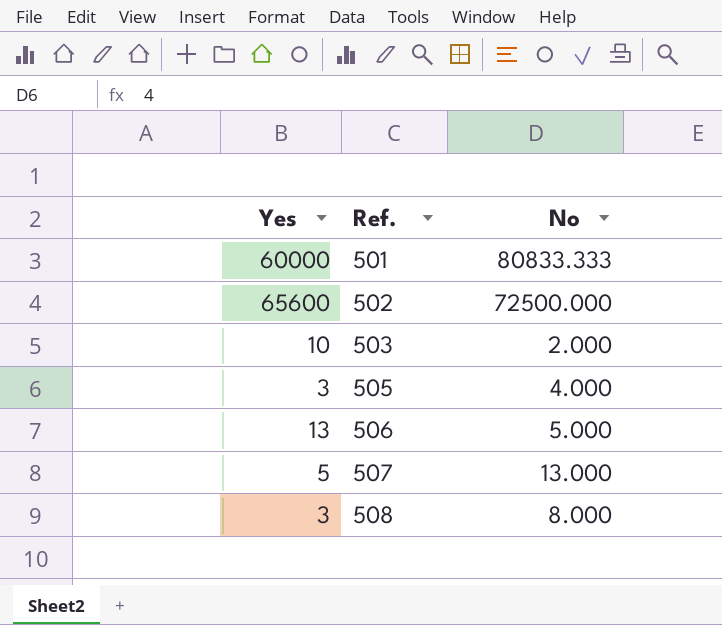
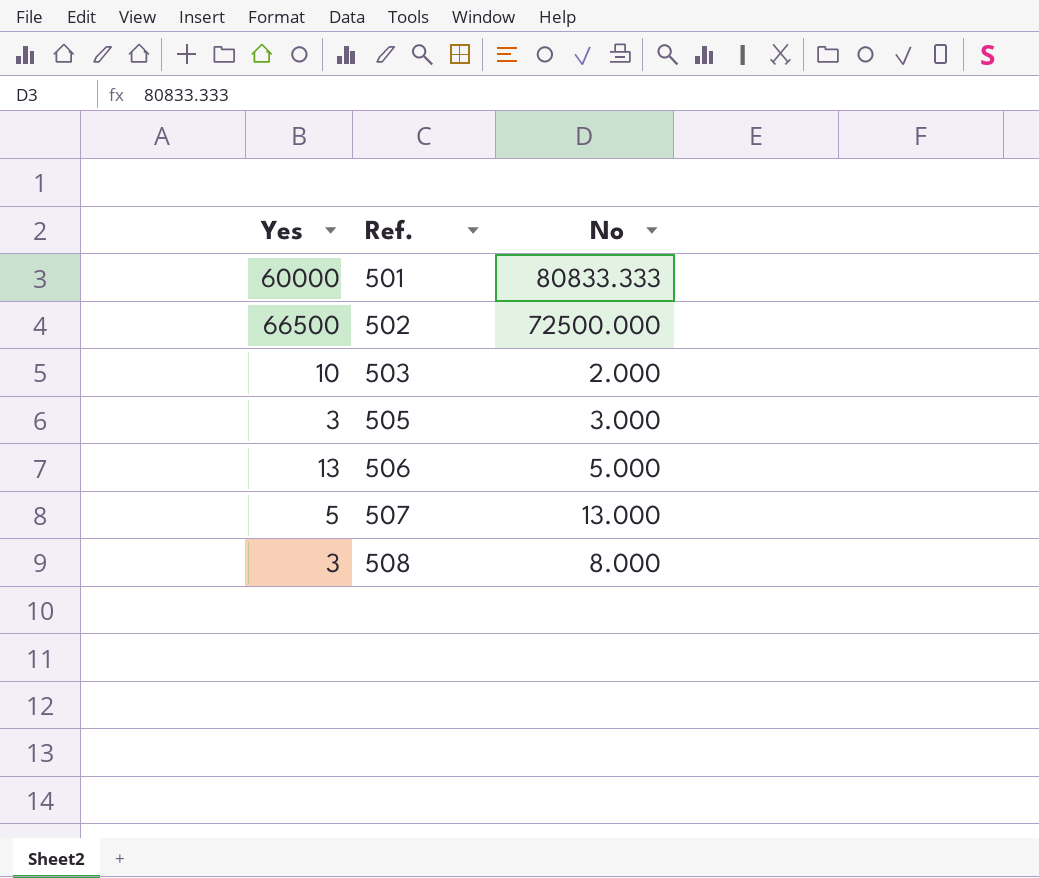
502 | Yes: 65600 -> 66500
505 | No: 4.000 -> 3.000

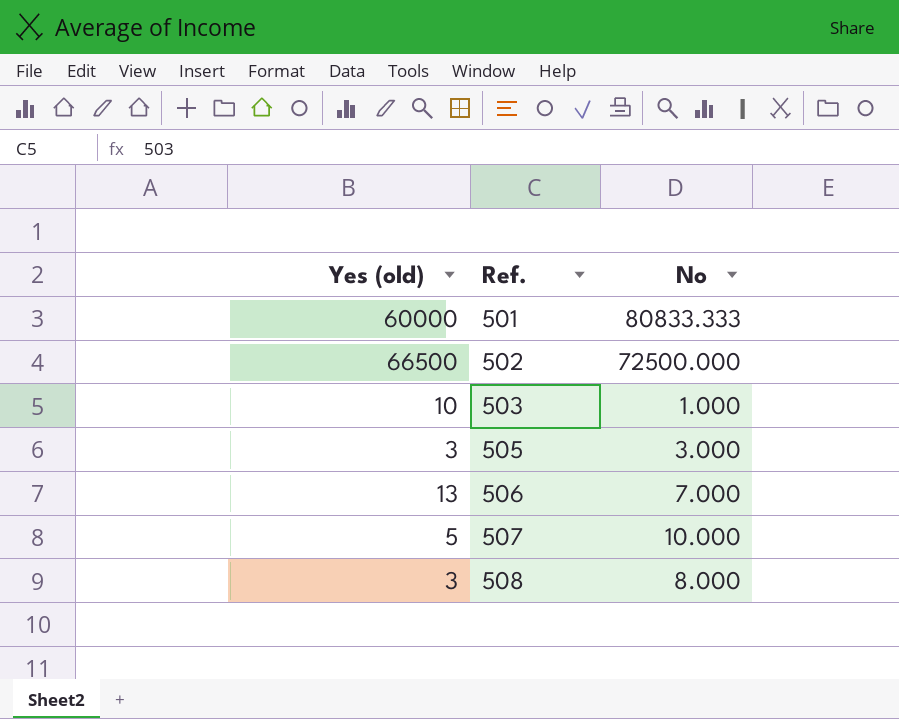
column name: Yes -> Yes (old)
503 | No: 2.000 -> 1.000
506 | No: 5.000 -> 7.000
507 | No: 13.000 -> 10.000

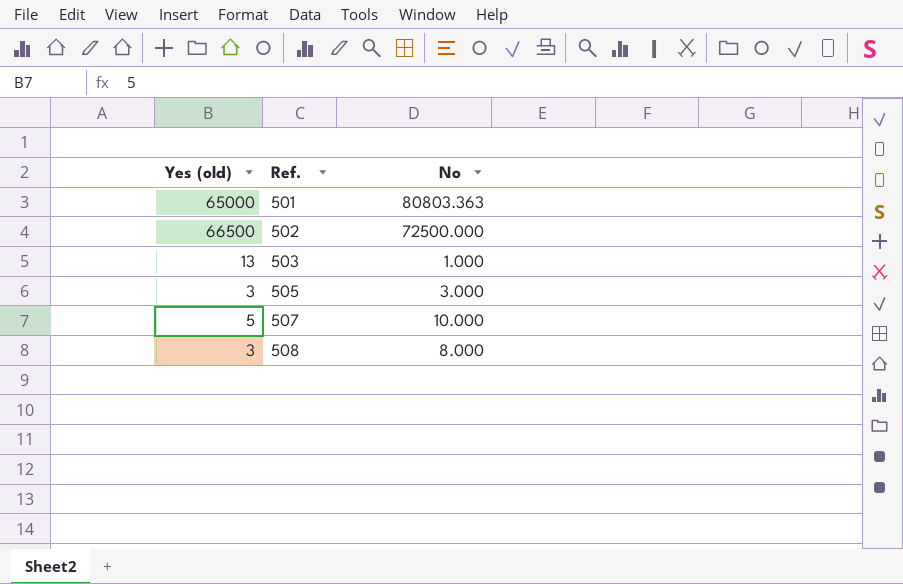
row 506: 13 | 7.000 -> none
501 | Yes (old): 60000 -> 65000
501 | No: 80833.333 -> 80803.363
503 | Yes (old): 10 -> 13

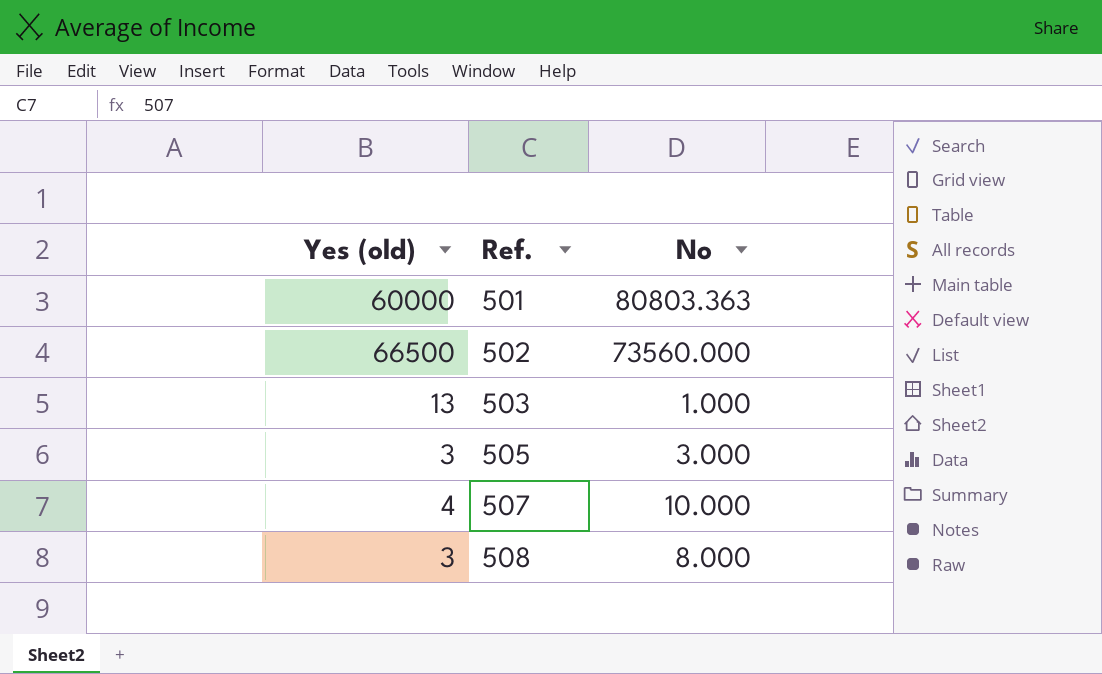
501 | Yes (old): 65000 -> 60000
502 | No: 72500.000 -> 73560.000
507 | Yes (old): 5 -> 4

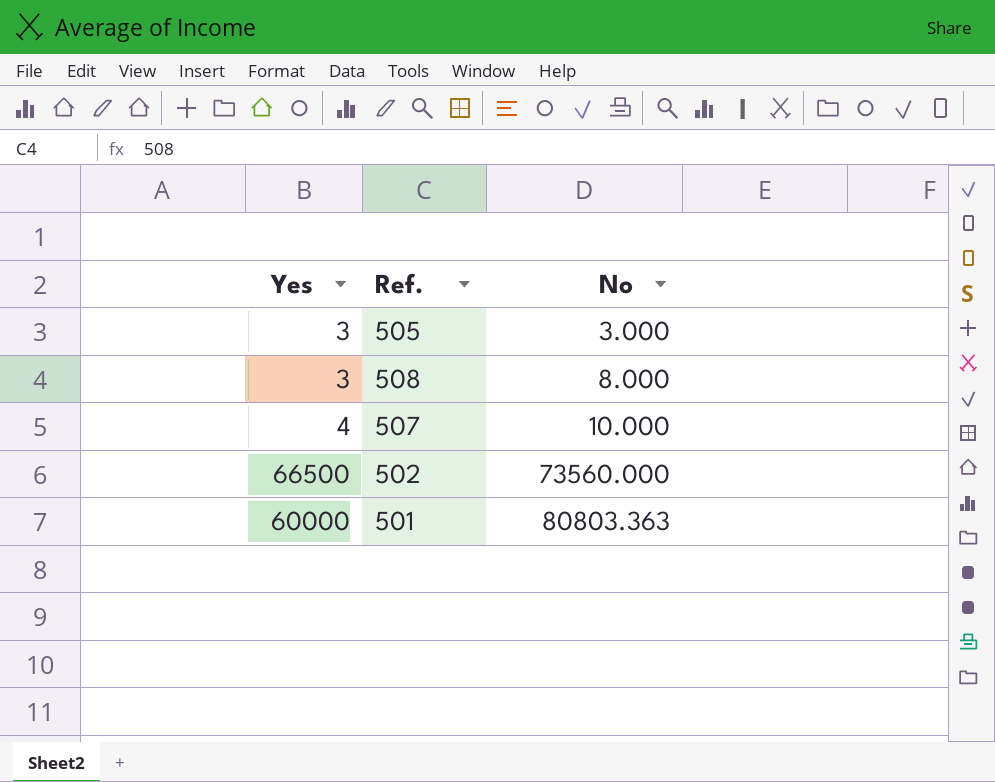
row order: Ref. ascending -> No ascending
column name: Yes (old) -> Yes
row 503: 13 | 1.000 -> none

